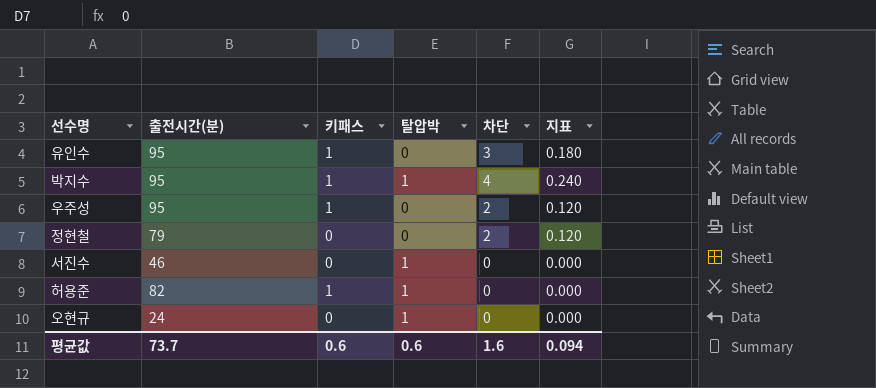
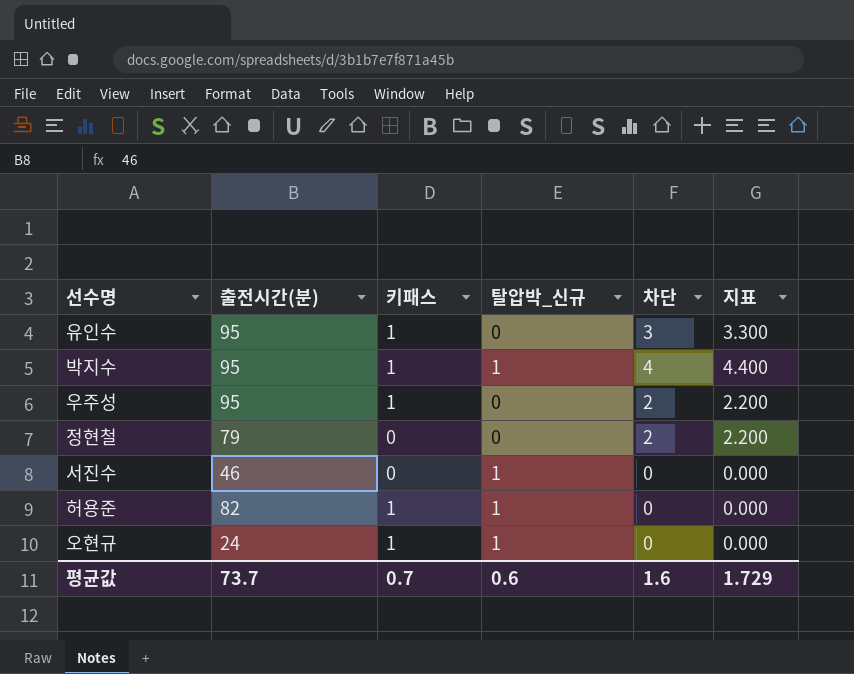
column name: 탈압박 -> 탈압박_신규
column 지표 | formula: [차단] * 0.06 -> [차단] * 1.1
오현규 | 키패스: 0 -> 1
평균값 | 키패스: 0.6 -> 0.7
평균값 | 지표: 0.094 -> 1.729

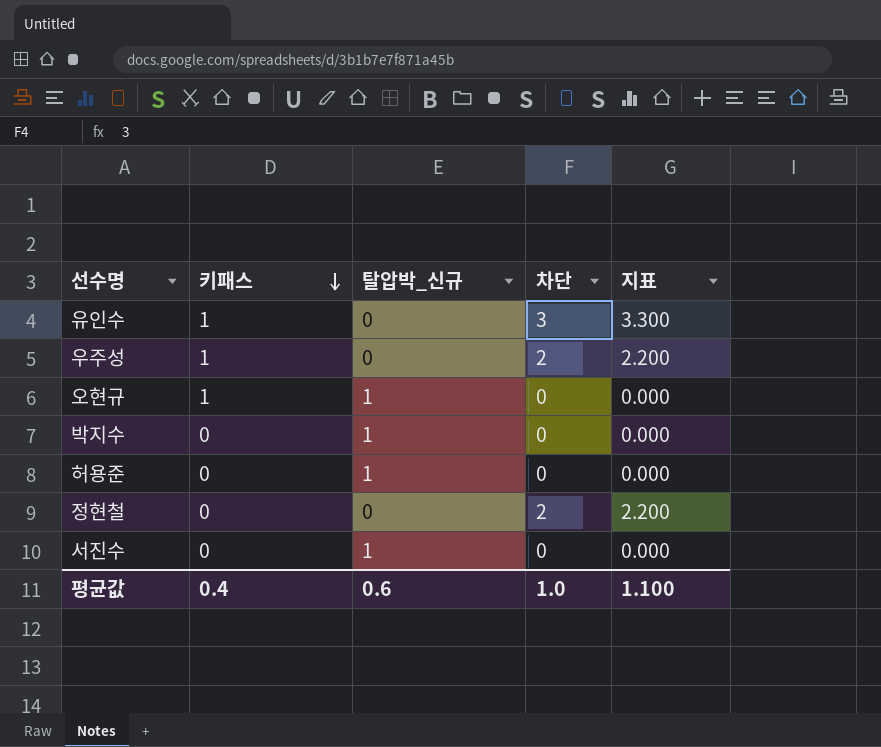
row order: none -> 키패스 descending
column 출전시간(분) | position: 2 -> none
박지수 | 키패스: 1 -> 0
박지수 | 차단: 4 -> 0
박지수 | 지표: 4.400 -> 0.000
허용준 | 키패스: 1 -> 0
평균값 | 키패스: 0.7 -> 0.4
평균값 | 차단: 1.6 -> 1.0
평균값 | 지표: 1.729 -> 1.100

